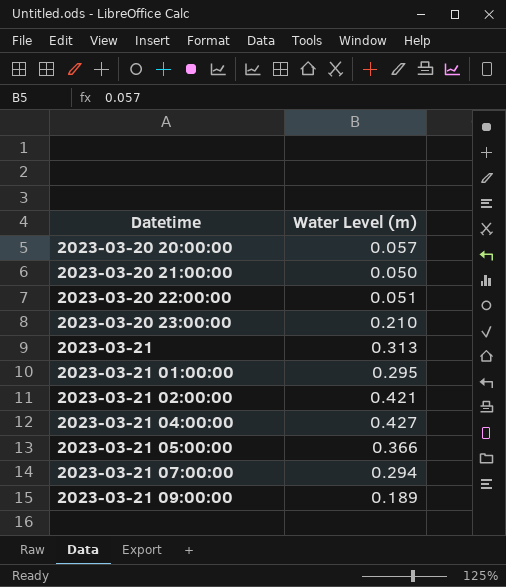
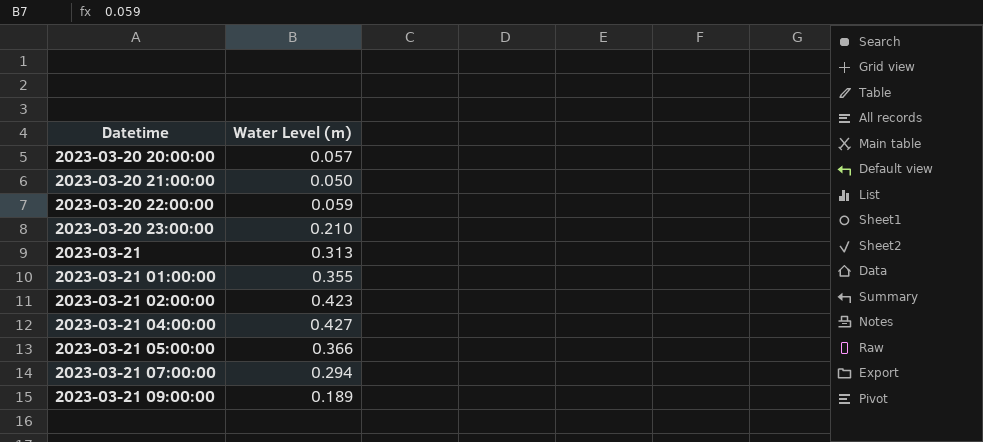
2023-03-20 22:00:00 | Water Level (m): 0.051 -> 0.059
2023-03-21 01:00:00 | Water Level (m): 0.295 -> 0.355
2023-03-21 02:00:00 | Water Level (m): 0.421 -> 0.423

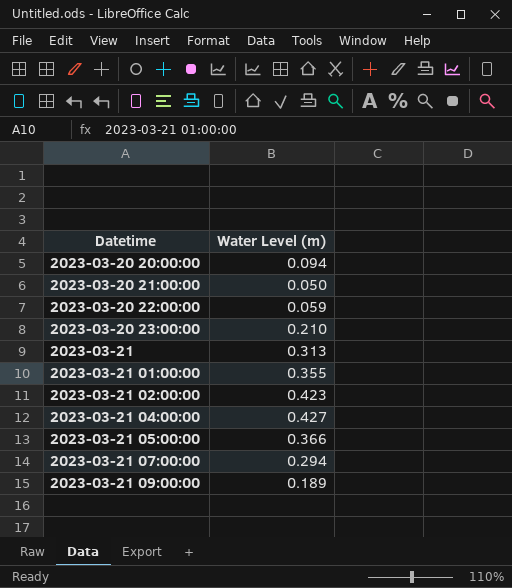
2023-03-20 20:00:00 | Water Level (m): 0.057 -> 0.094

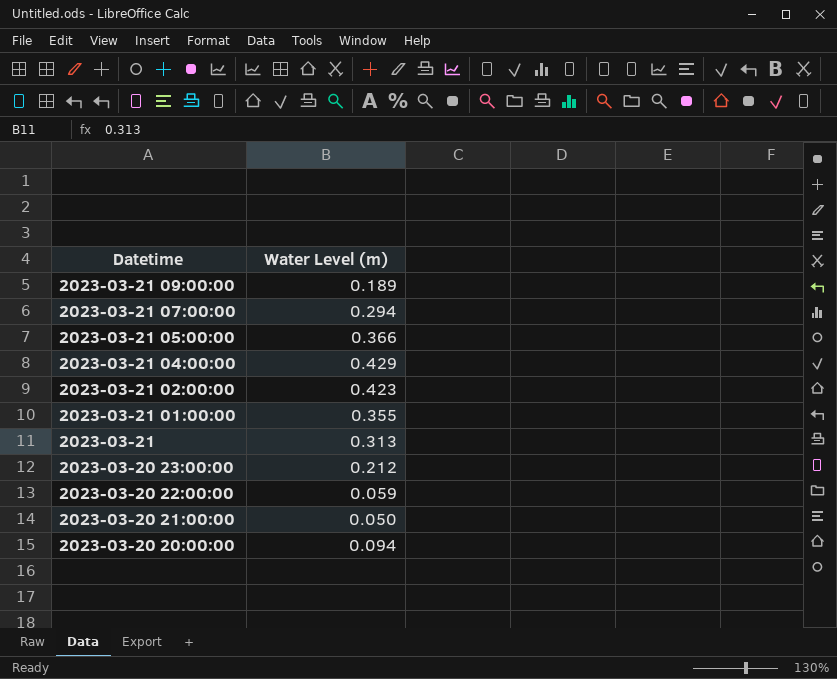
row order: Datetime ascending -> Datetime descending
2023-03-21 04:00:00 | Water Level (m): 0.427 -> 0.429
2023-03-20 23:00:00 | Water Level (m): 0.210 -> 0.212

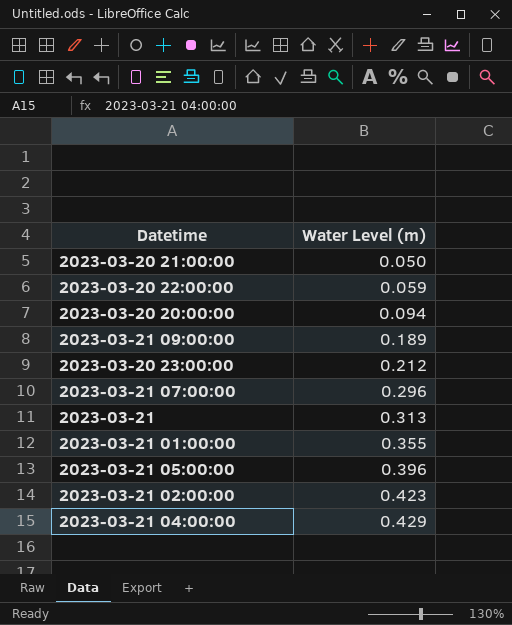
row order: Datetime descending -> Water Level (m) ascending
2023-03-21 07:00:00 | Water Level (m): 0.294 -> 0.296
2023-03-21 05:00:00 | Water Level (m): 0.366 -> 0.396

